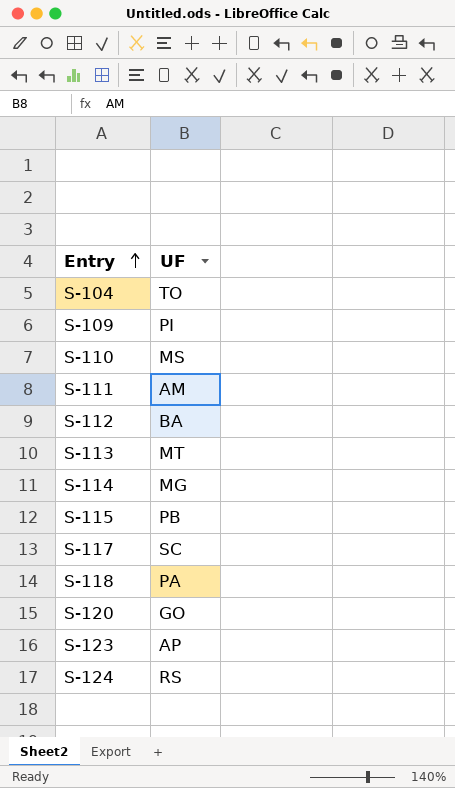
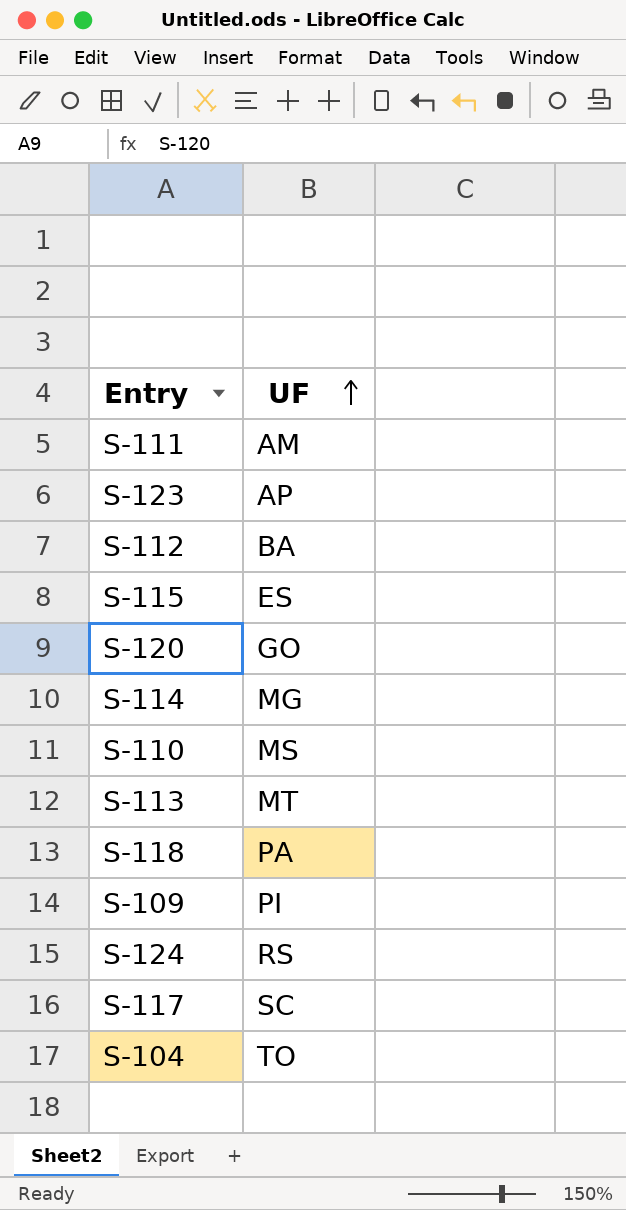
row order: Entry ascending -> UF ascending
S-115 | UF: PB -> ES

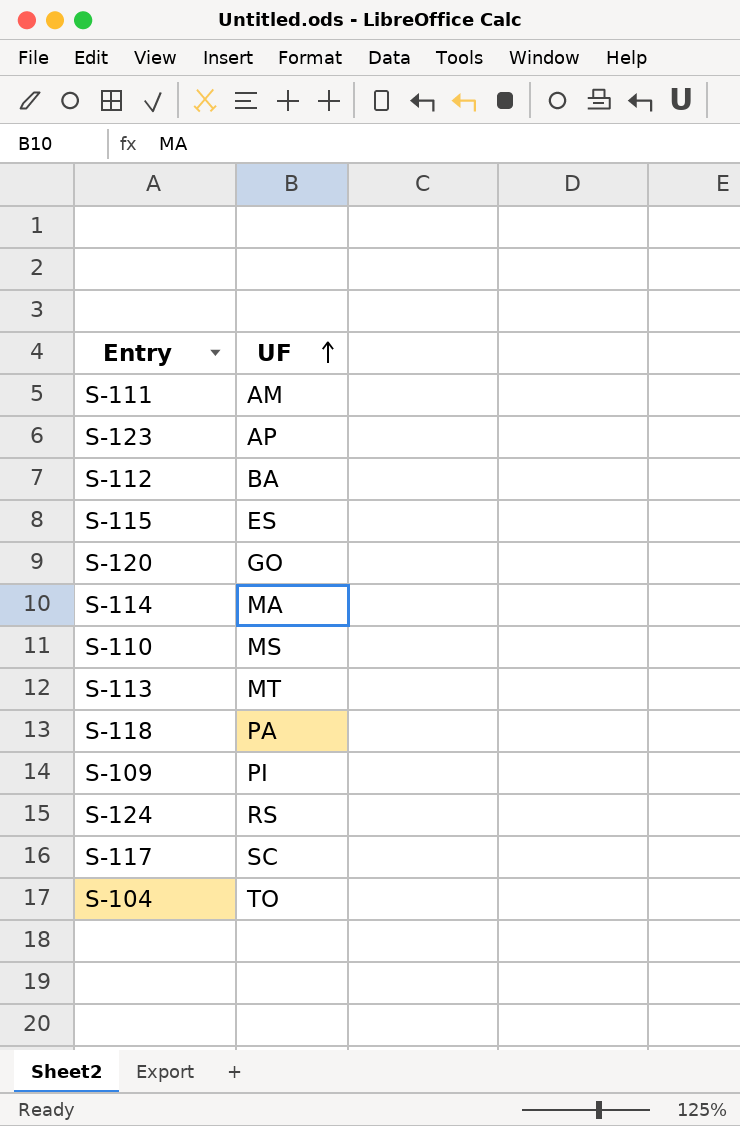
S-114 | UF: MG -> MA

